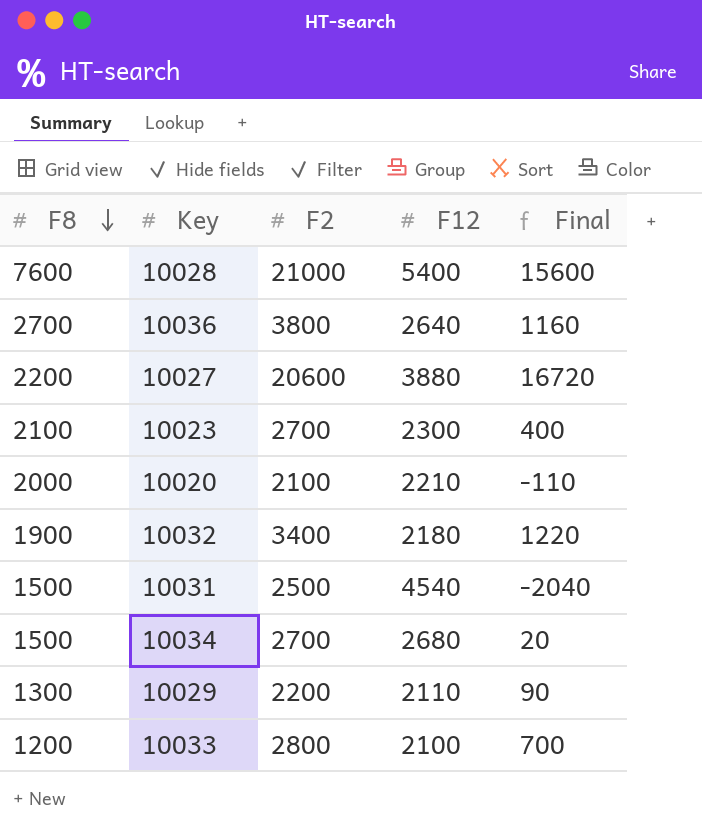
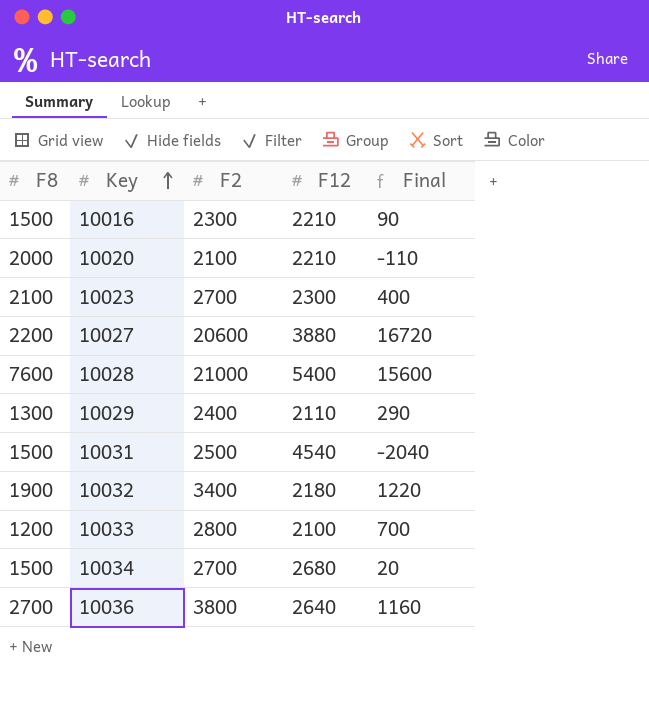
row order: F8 descending -> Key ascending
row 10016: none -> 1500 | 2300 | 2210 | 90
10029 | F2: 2200 -> 2400
10029 | Final: 90 -> 290

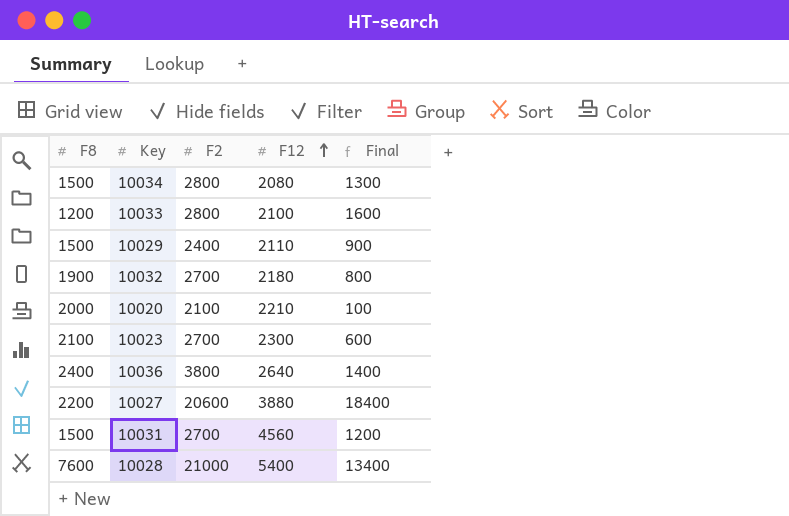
row order: Key ascending -> F12 ascending
column Final | formula: [F2] - [F12] -> [F2] - [F8]
row 10016: 1500 | 2300 | 2210 | 90 -> none
10034 | F2: 2700 -> 2800
10034 | F12: 2680 -> 2080
10029 | F8: 1300 -> 1500
10032 | F2: 3400 -> 2700
10036 | F8: 2700 -> 2400
10031 | F2: 2500 -> 2700
10031 | F12: 4540 -> 4560

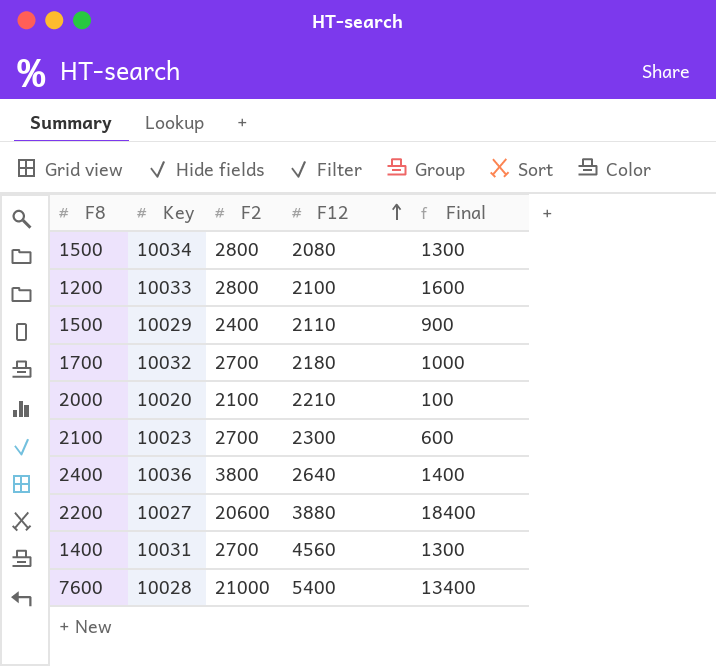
10032 | F8: 1900 -> 1700
10032 | Final: 800 -> 1000
10031 | F8: 1500 -> 1400
10031 | Final: 1200 -> 1300

